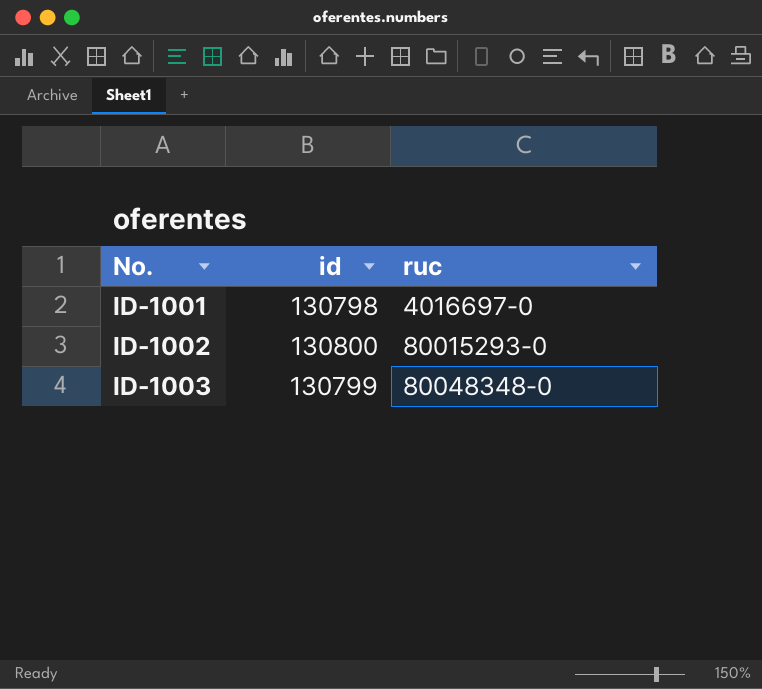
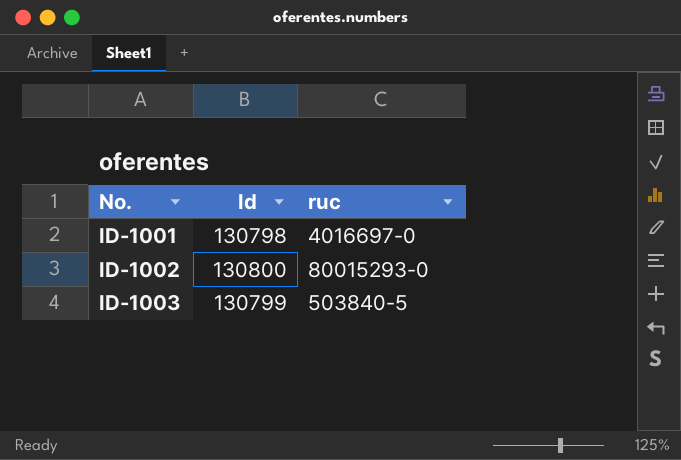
column name: id -> Id
ID-1003 | ruc: 80048348-0 -> 503840-5

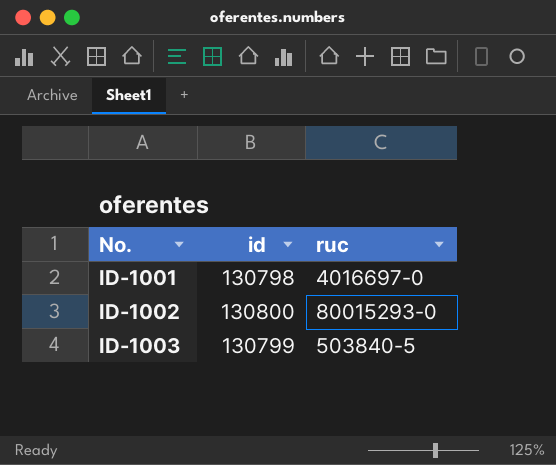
column name: Id -> id

